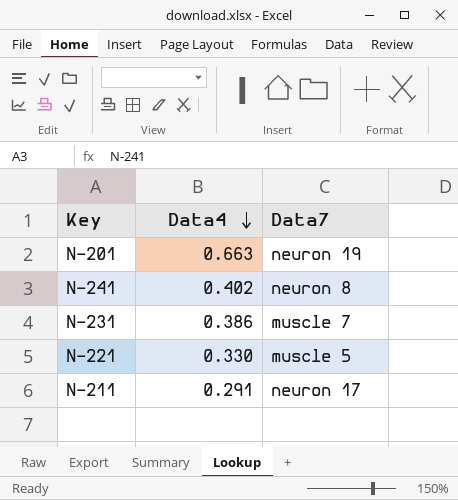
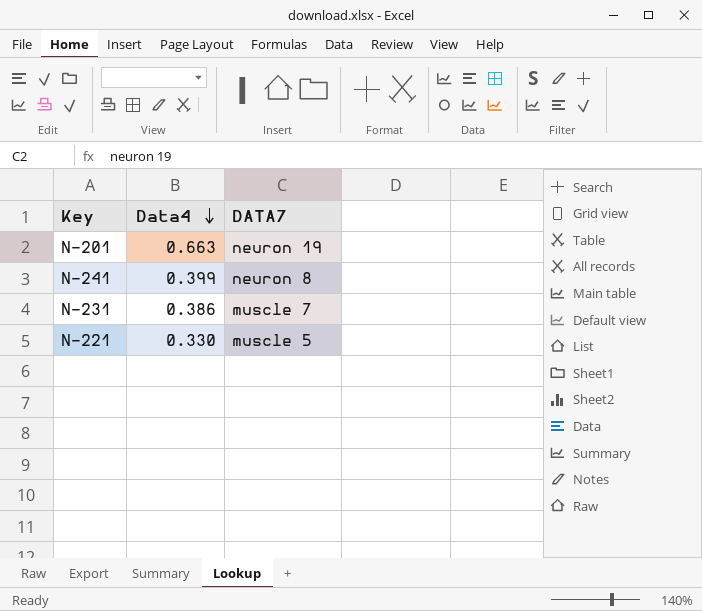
column name: Data7 -> DATA7
row N-211: 0.291 | neuron 17 -> none
N-241 | Data4: 0.402 -> 0.399

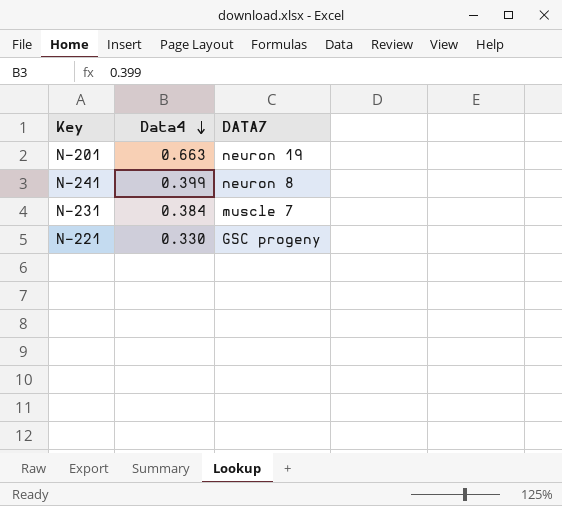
N-231 | Data4: 0.386 -> 0.384
N-221 | DATA7: muscle 5 -> GSC progeny

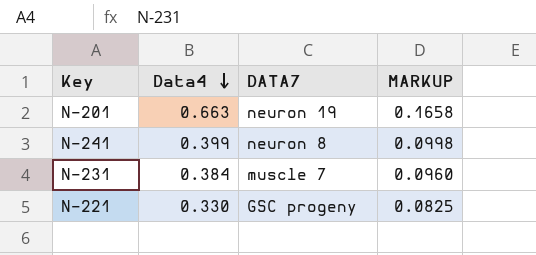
column MARKUP | formula: none -> [Data4] * 0.25

